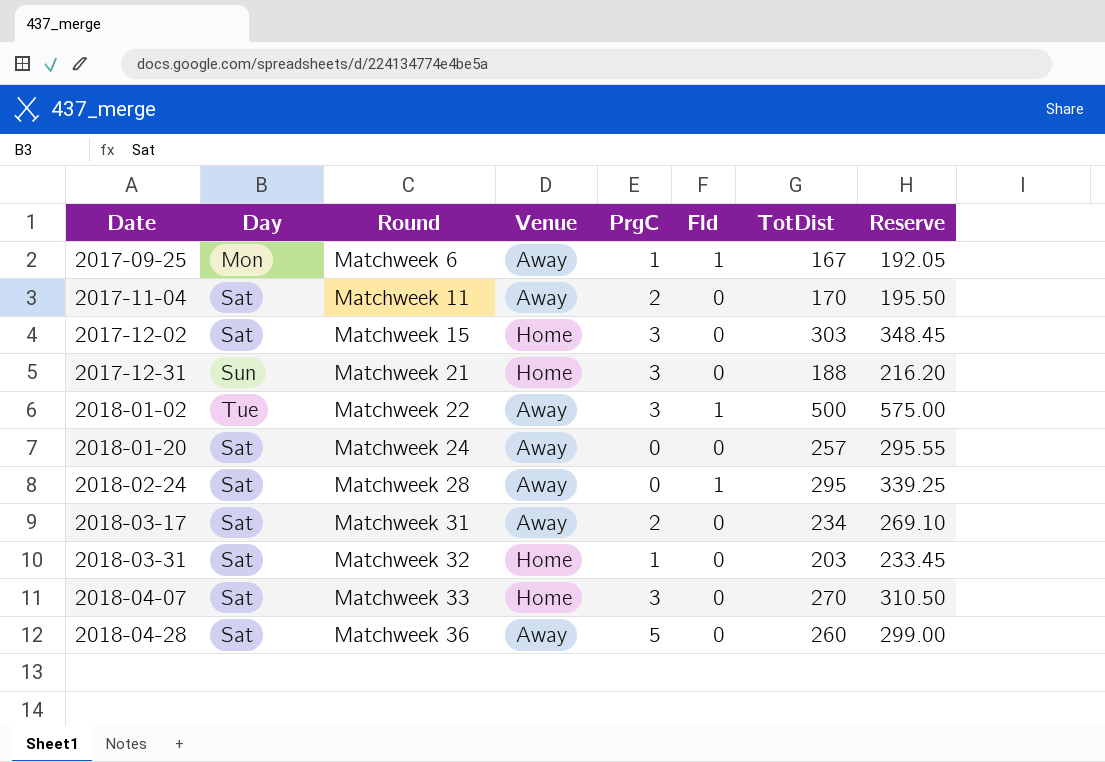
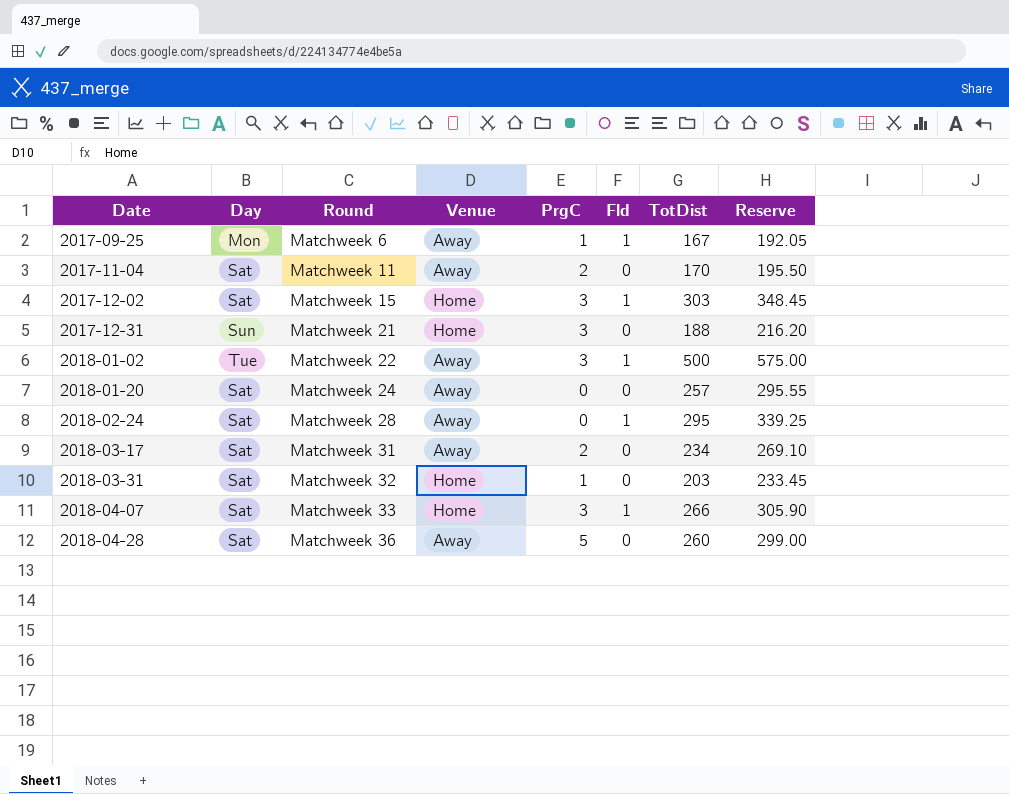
2017-12-02 | Fld: 0 -> 1
2018-04-07 | Fld: 0 -> 1
2018-04-07 | TotDist: 270 -> 266
2018-04-07 | Reserve: 310.50 -> 305.90

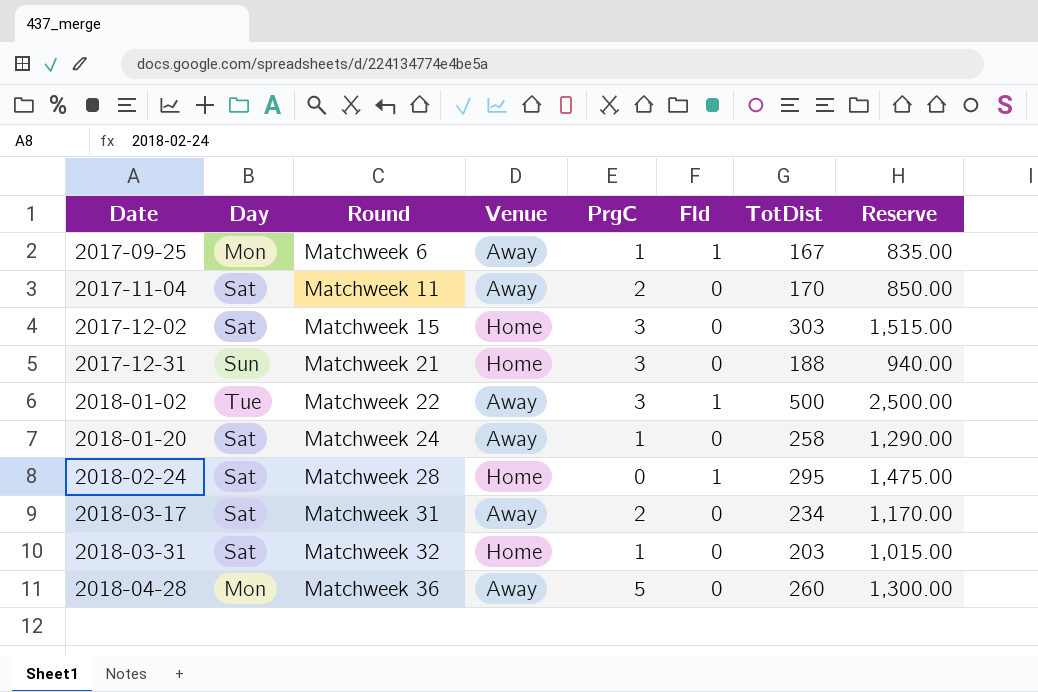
column Reserve | formula: [TotDist] * 1.15 -> [TotDist] * 5
row 2018-04-07: Sat | Matchweek 33 | Home | 3 | 1 | 266 | 305.90 -> none
2017-12-02 | Fld: 1 -> 0
2018-01-20 | PrgC: 0 -> 1
2018-01-20 | TotDist: 257 -> 258
2018-02-24 | Venue: Away -> Home
2018-04-28 | Day: Sat -> Mon

